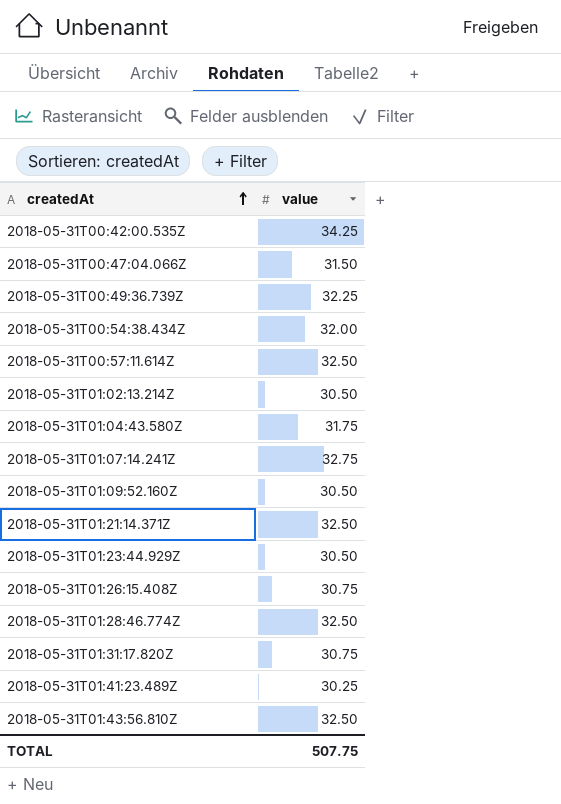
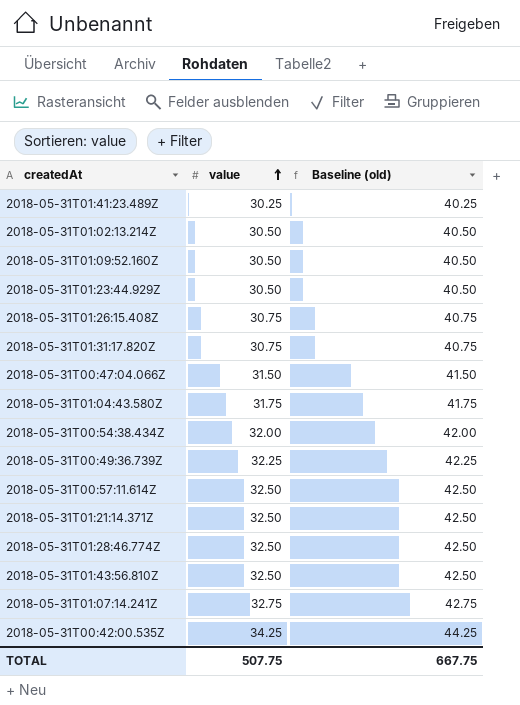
row order: createdAt ascending -> value ascending
column Baseline (old) | formula: none -> [value] + 10

